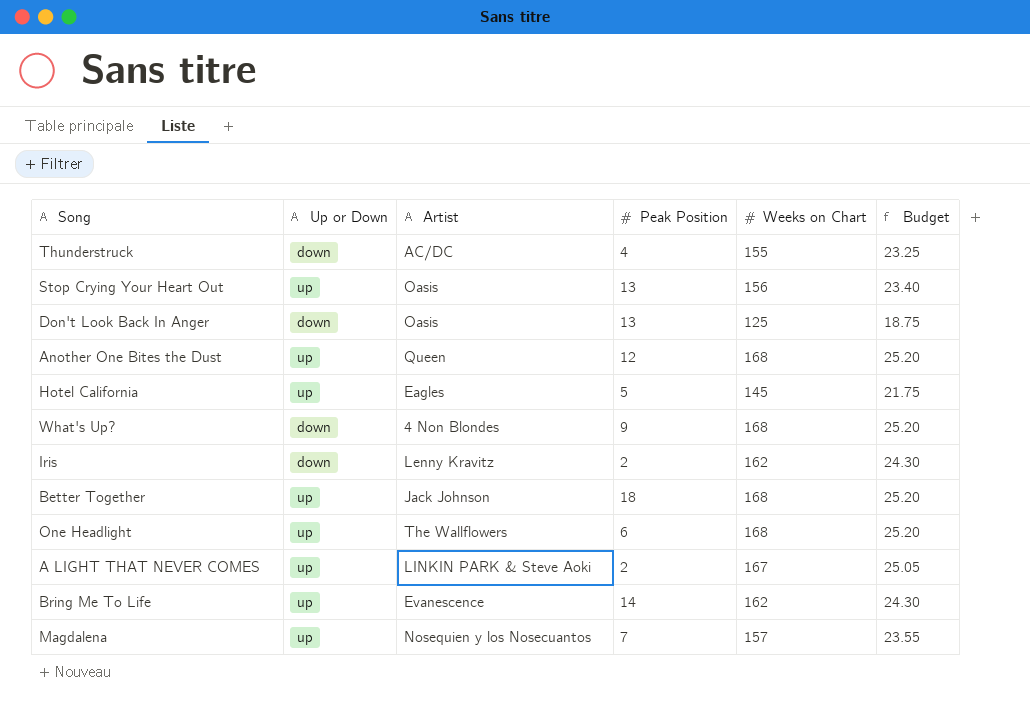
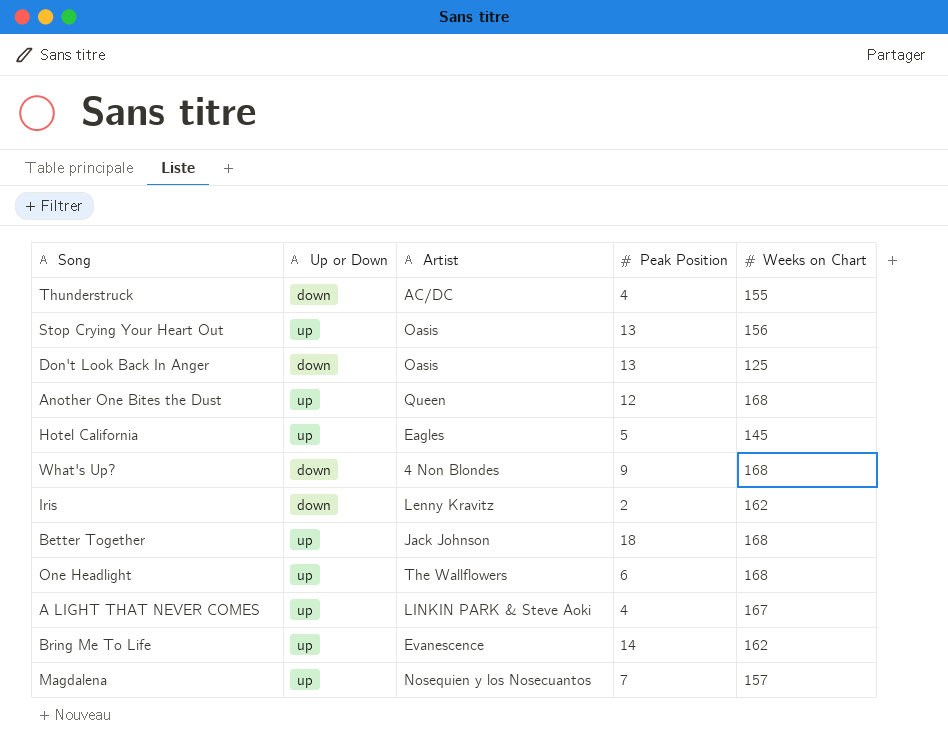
column Budget | formula: [Weeks on Chart] * 0.15 -> none
A LIGHT THAT NEVER COMES | Peak Position: 2 -> 4

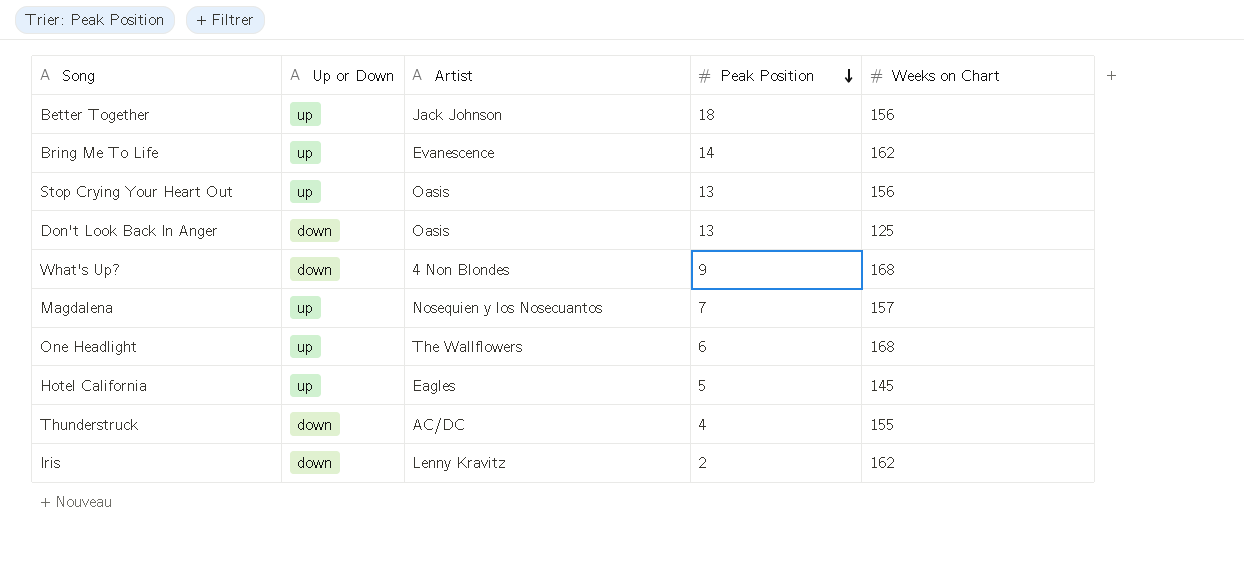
row order: none -> Peak Position descending
row Another One Bites the Dust: up | Queen | 12 | 168 -> none
row A LIGHT THAT NEVER COMES: up | LINKIN PARK & Steve Aoki | 4 | 167 -> none
Better Together | Weeks on Chart: 168 -> 156

